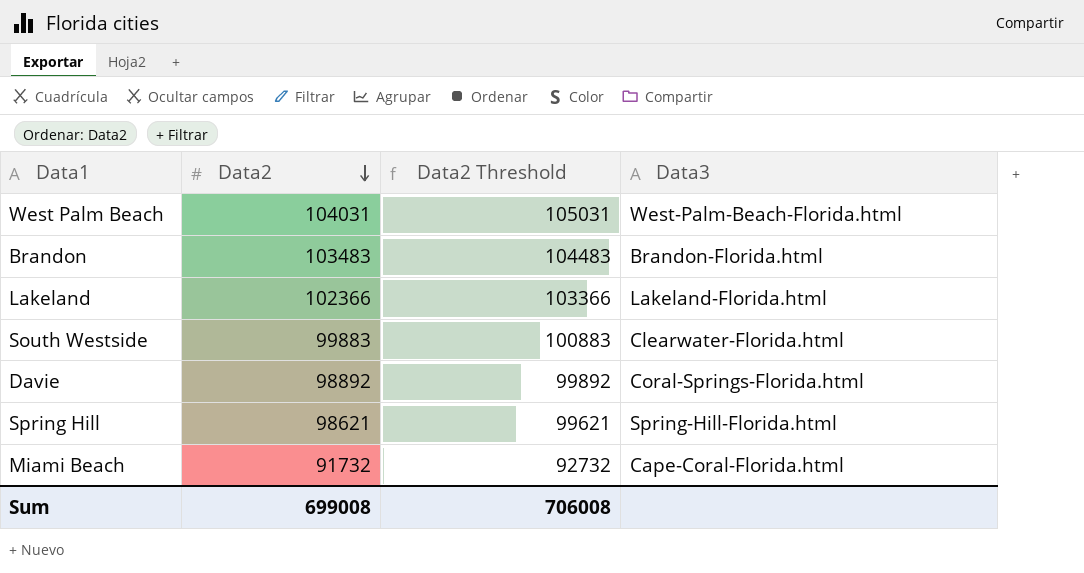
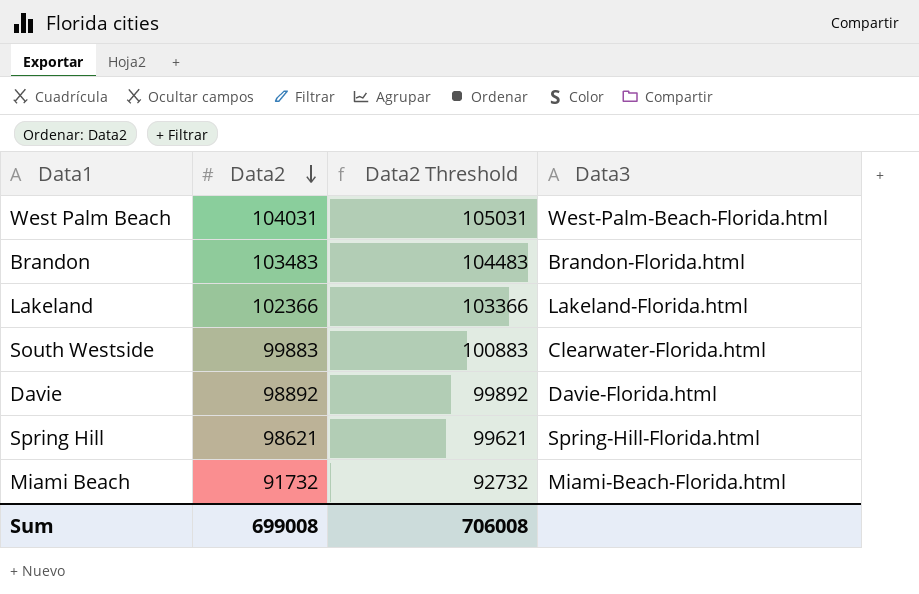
Davie | Data3: Coral-Springs-Florida.html -> Davie-Florida.html
Miami Beach | Data3: Cape-Coral-Florida.html -> Miami-Beach-Florida.html

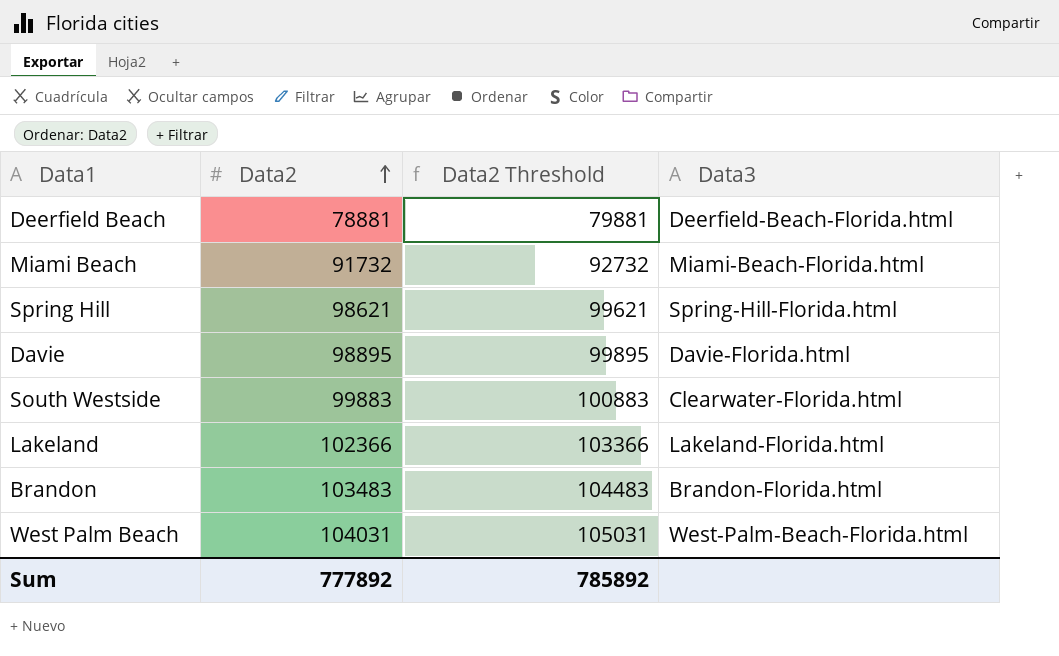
row order: Data2 descending -> Data2 ascending
row Deerfield Beach: none -> 78881 | 79881 | Deerfield-Beach-Florida.html
Davie | Data2: 98892 -> 98895
Davie | Data2 Threshold: 99892 -> 99895
Sum | Data2: 699008 -> 777892
Sum | Data2 Threshold: 706008 -> 785892

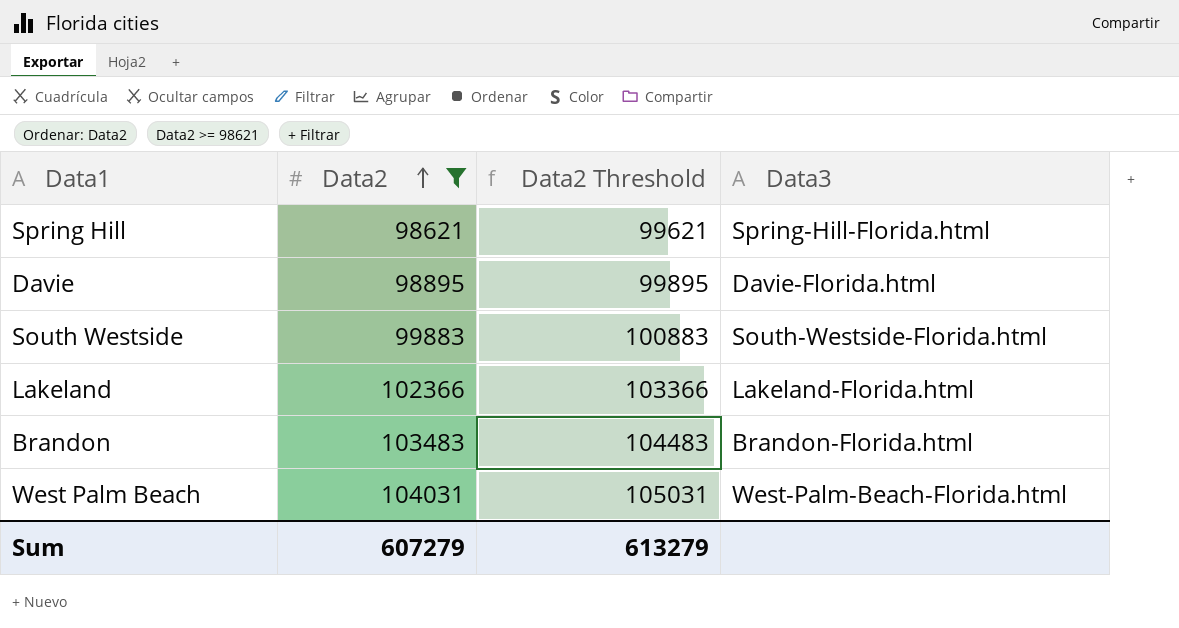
filter: none -> Data2 >= 98621
South Westside | Data3: Clearwater-Florida.html -> South-Westside-Florida.html
Sum | Data2: 777892 -> 607279
Sum | Data2 Threshold: 785892 -> 613279

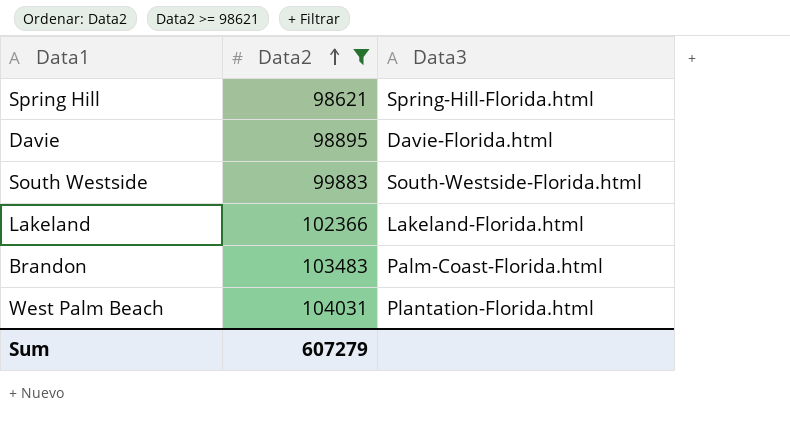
column Data2 Threshold | formula: [Data2] + 1000 -> none
Brandon | Data3: Brandon-Florida.html -> Palm-Coast-Florida.html
West Palm Beach | Data3: West-Palm-Beach-Florida.html -> Plantation-Florida.html

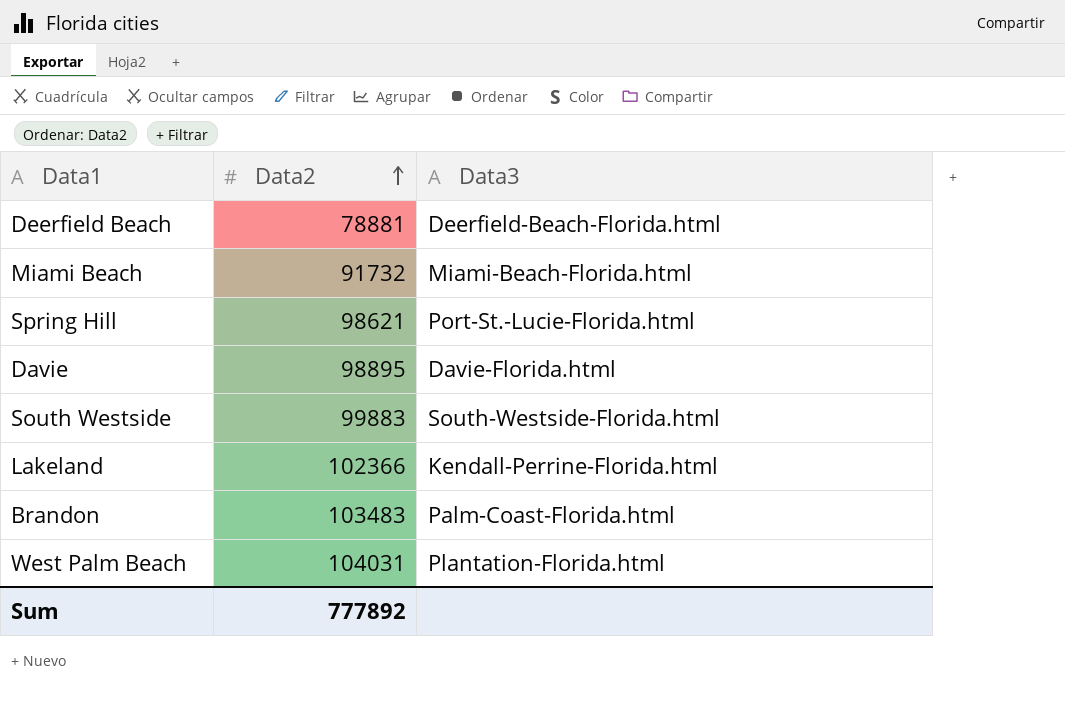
filter: Data2 >= 98621 -> none
Spring Hill | Data3: Spring-Hill-Florida.html -> Port-St.-Lucie-Florida.html
Lakeland | Data3: Lakeland-Florida.html -> Kendall-Perrine-Florida.html
Sum | Data2: 607279 -> 777892

